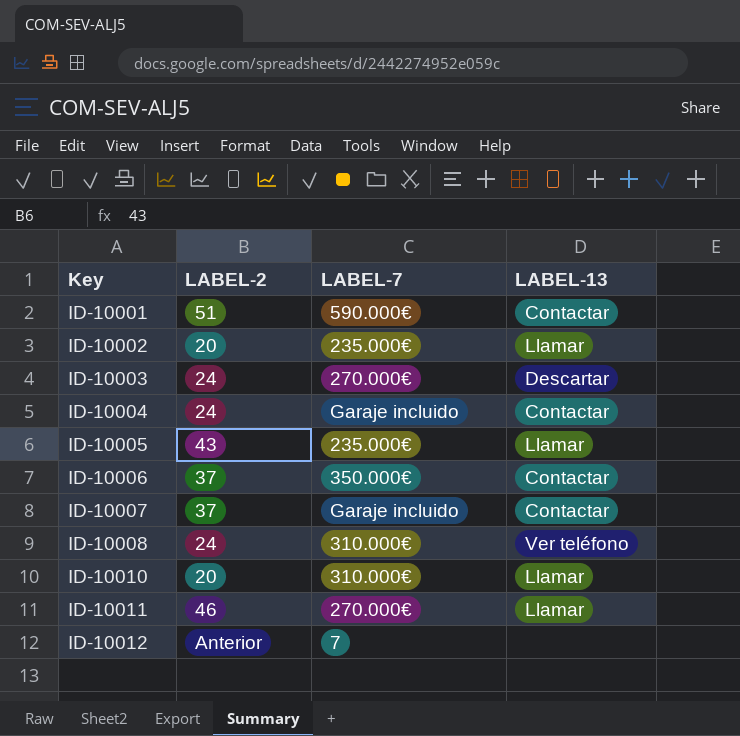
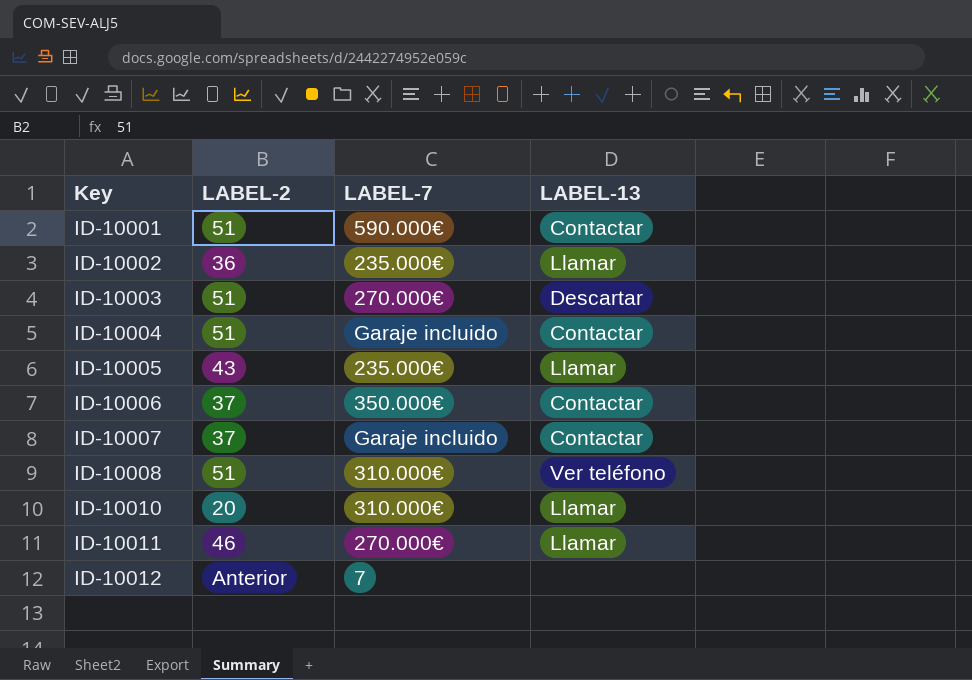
ID-10002 | LABEL-2: 20 -> 36
ID-10003 | LABEL-2: 24 -> 51
ID-10004 | LABEL-2: 24 -> 51
ID-10008 | LABEL-2: 24 -> 51

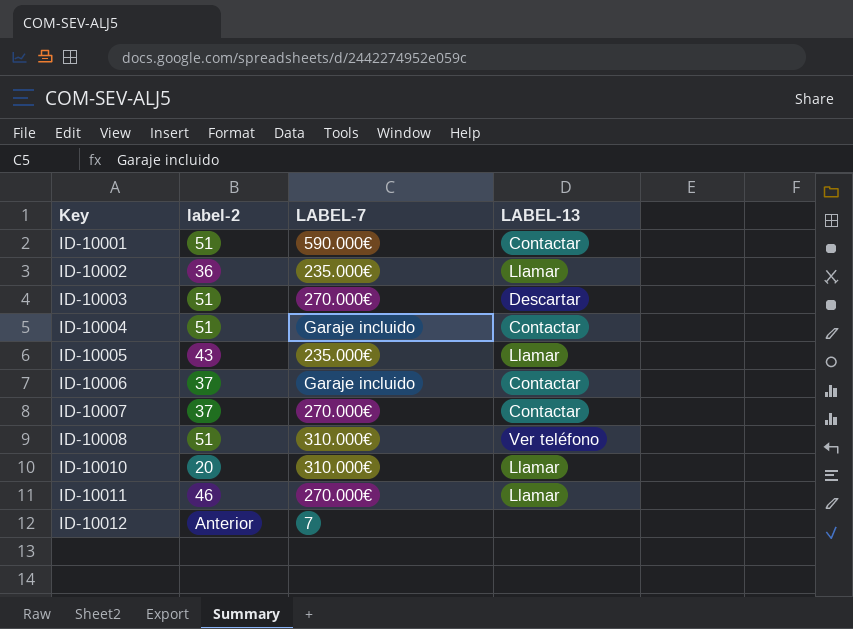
column name: LABEL-2 -> label-2
ID-10006 | LABEL-7: 350.000€ -> Garaje incluido
ID-10007 | LABEL-7: Garaje incluido -> 270.000€

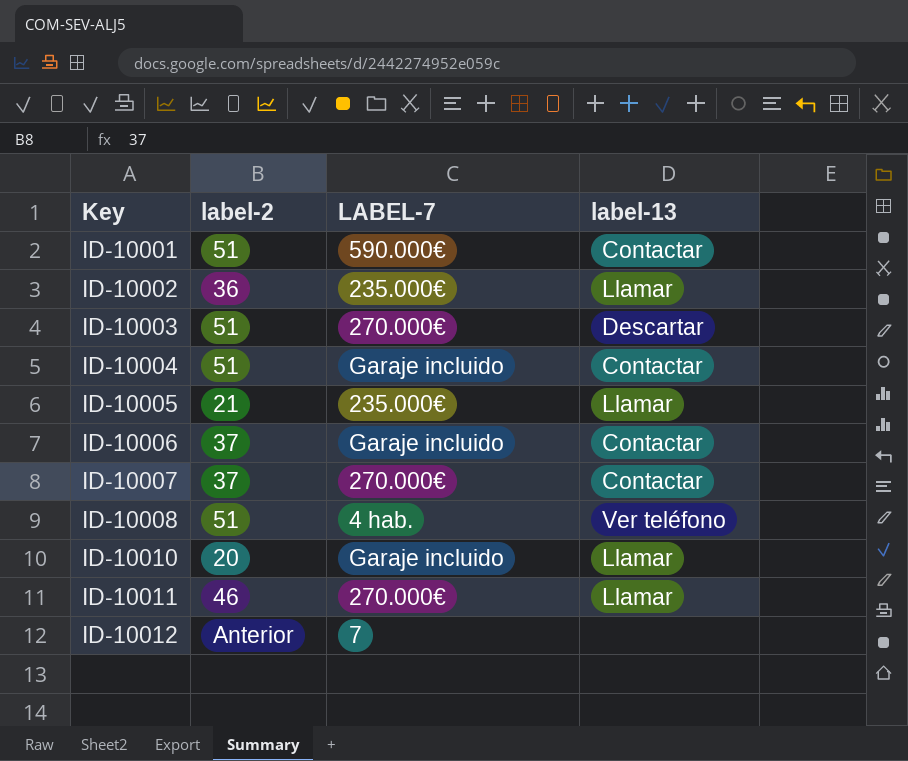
column name: LABEL-13 -> label-13
ID-10005 | label-2: 43 -> 21
ID-10008 | LABEL-7: 310.000€ -> 4 hab.
ID-10010 | LABEL-7: 310.000€ -> Garaje incluido

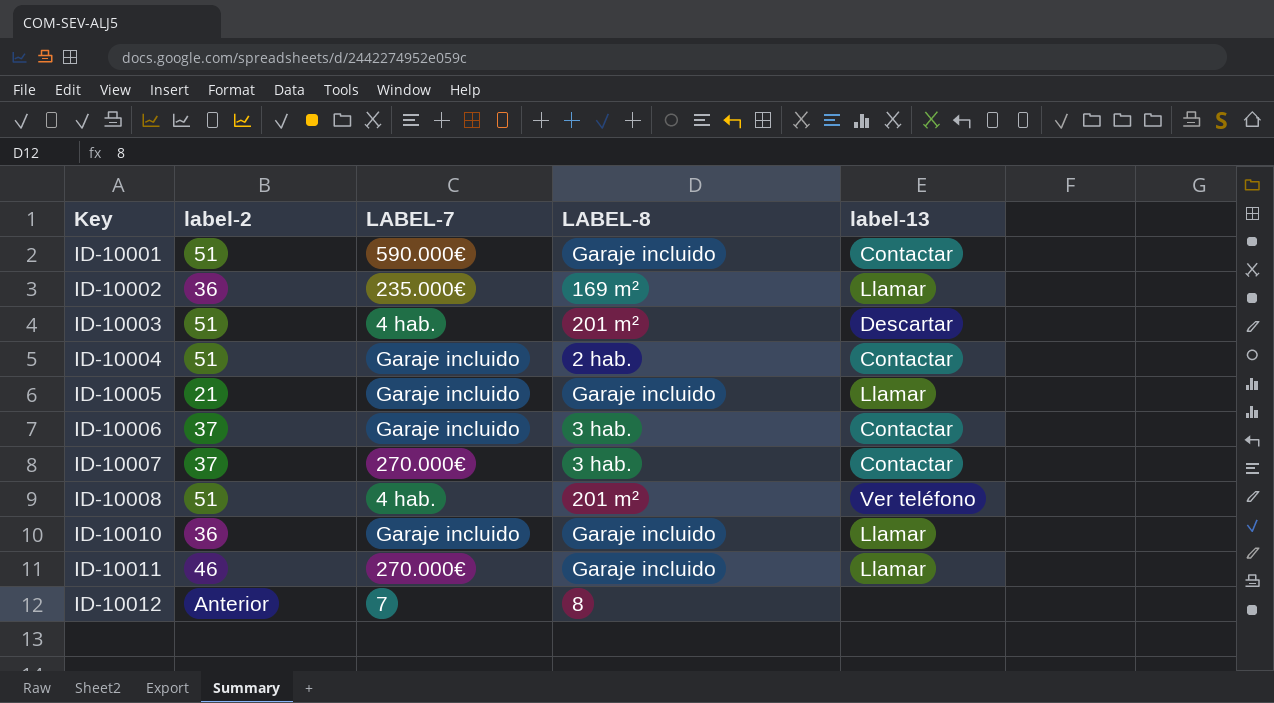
column LABEL-8 | position: none -> 4
ID-10003 | LABEL-7: 270.000€ -> 4 hab.
ID-10005 | LABEL-7: 235.000€ -> Garaje incluido
ID-10010 | label-2: 20 -> 36

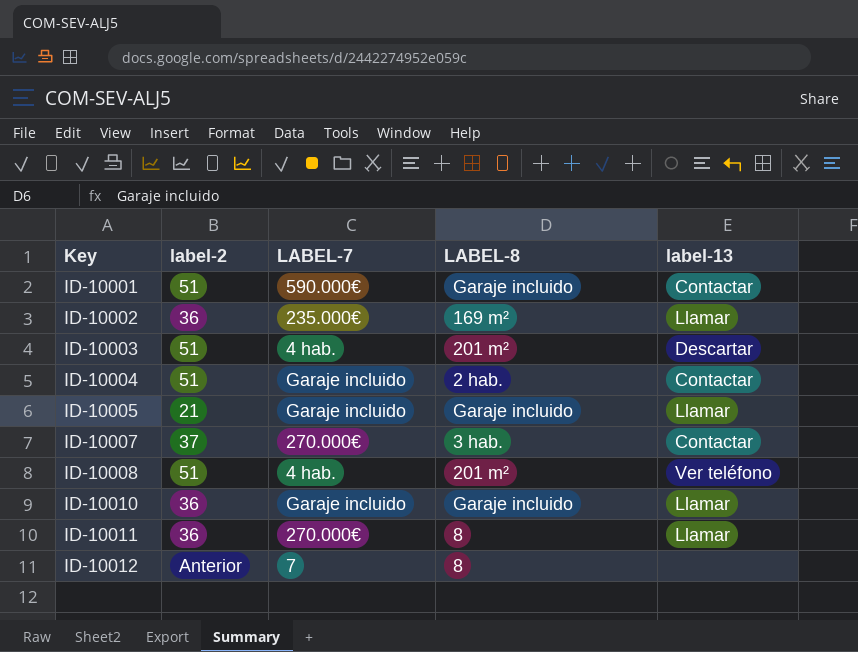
row ID-10006: 37 | Garaje incluido | 3 hab. | Contactar -> none
ID-10011 | label-2: 46 -> 36
ID-10011 | LABEL-8: Garaje incluido -> 8

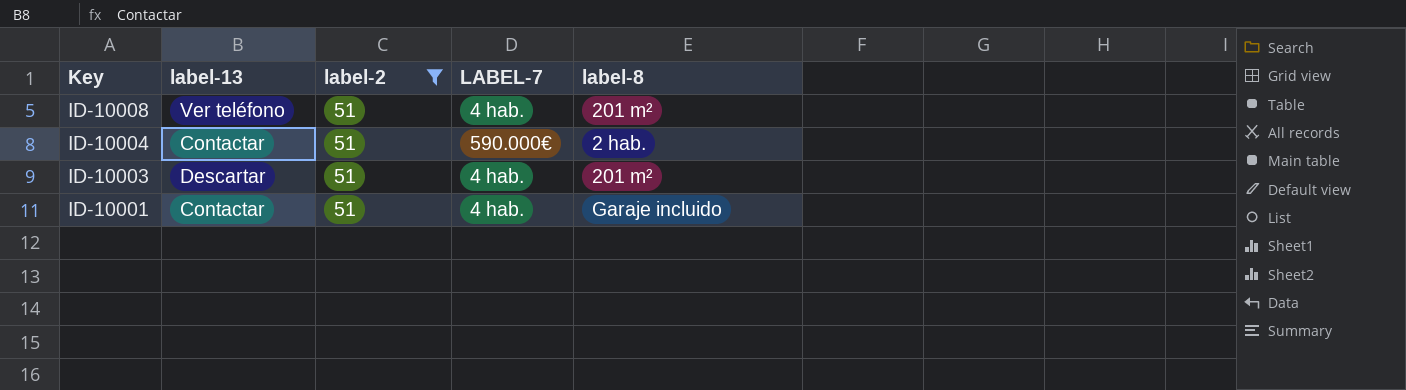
filter: none -> label-2 = 51
row order: Key ascending -> Key descending
column label-13 | position: 5 -> 2
column name: LABEL-8 -> label-8
ID-10004 | LABEL-7: Garaje incluido -> 590.000€
ID-10001 | LABEL-7: 590.000€ -> 4 hab.

